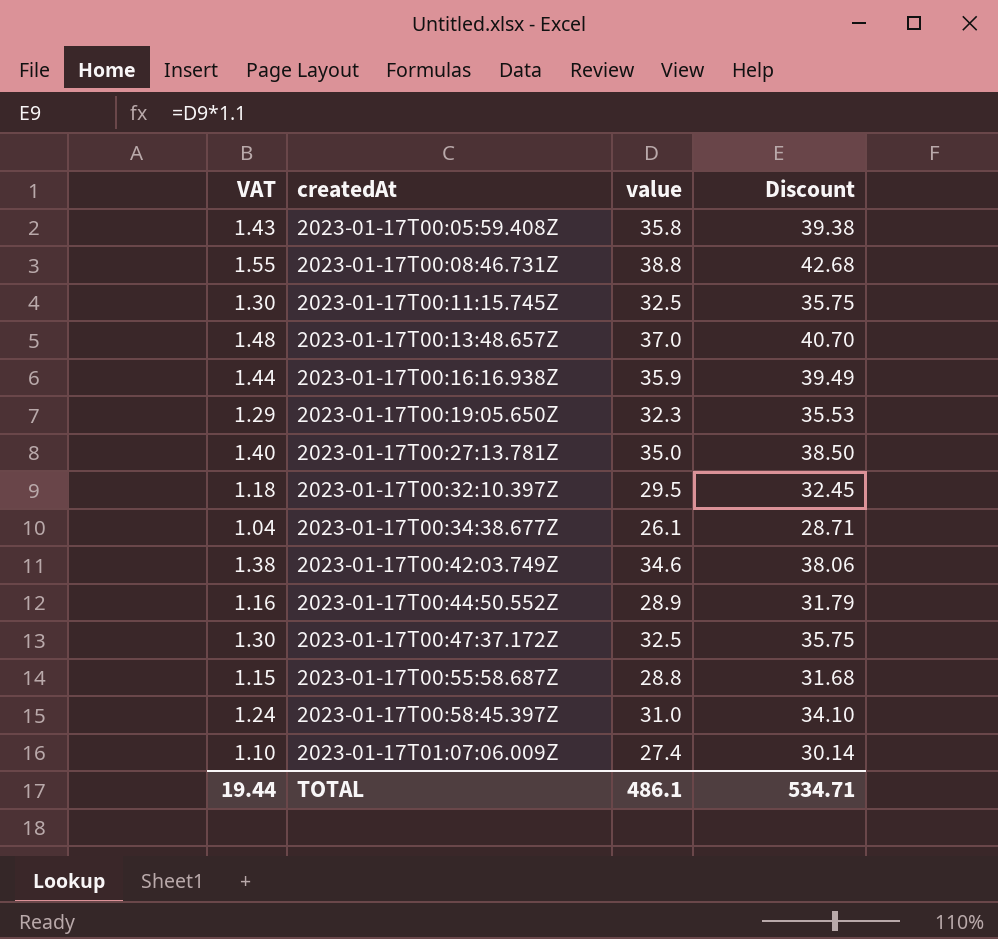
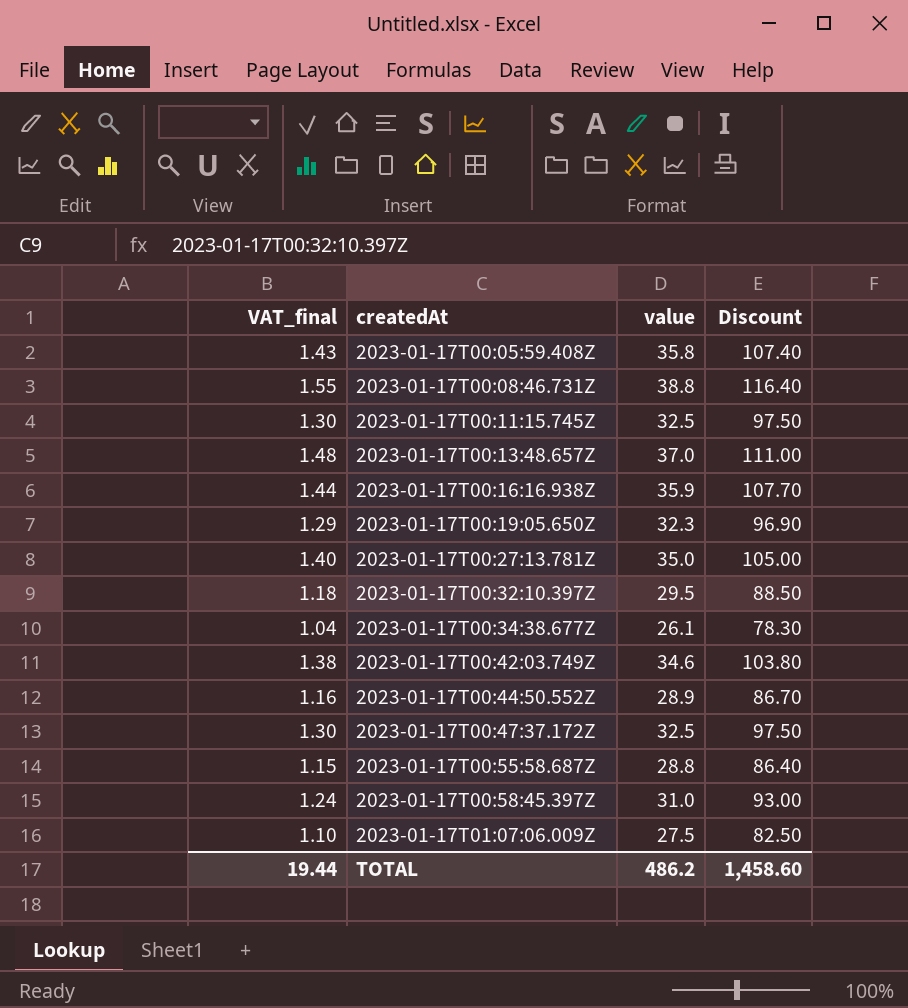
column name: VAT -> VAT_final
column Discount | formula: [value] * 1.1 -> [value] * 3
2023-01-17T01:07:06.009Z | value: 27.4 -> 27.5
TOTAL | value: 486.1 -> 486.2
TOTAL | Discount: 534.71 -> 1,458.60

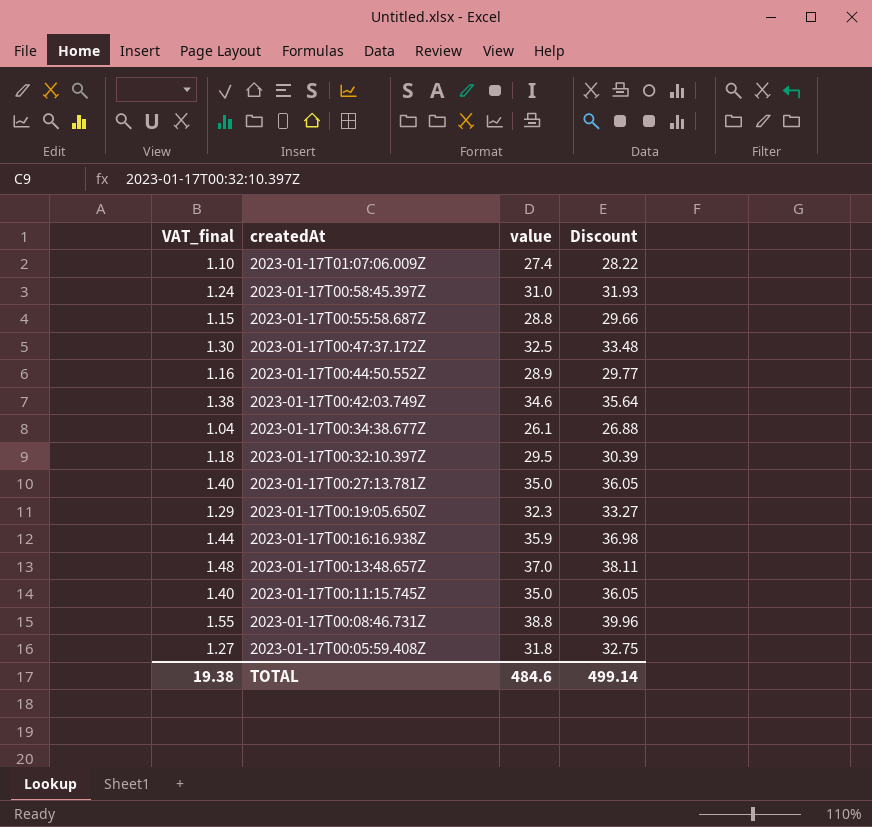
row order: createdAt ascending -> createdAt descending
column Discount | formula: [value] * 3 -> [value] * 1.03
2023-01-17T01:07:06.009Z | value: 27.5 -> 27.4
2023-01-17T00:11:15.745Z | VAT_final: 1.30 -> 1.40
2023-01-17T00:11:15.745Z | value: 32.5 -> 35.0
2023-01-17T00:05:59.408Z | VAT_final: 1.43 -> 1.27
2023-01-17T00:05:59.408Z | value: 35.8 -> 31.8
TOTAL | VAT_final: 19.44 -> 19.38
TOTAL | value: 486.2 -> 484.6
TOTAL | Discount: 1,458.60 -> 499.14

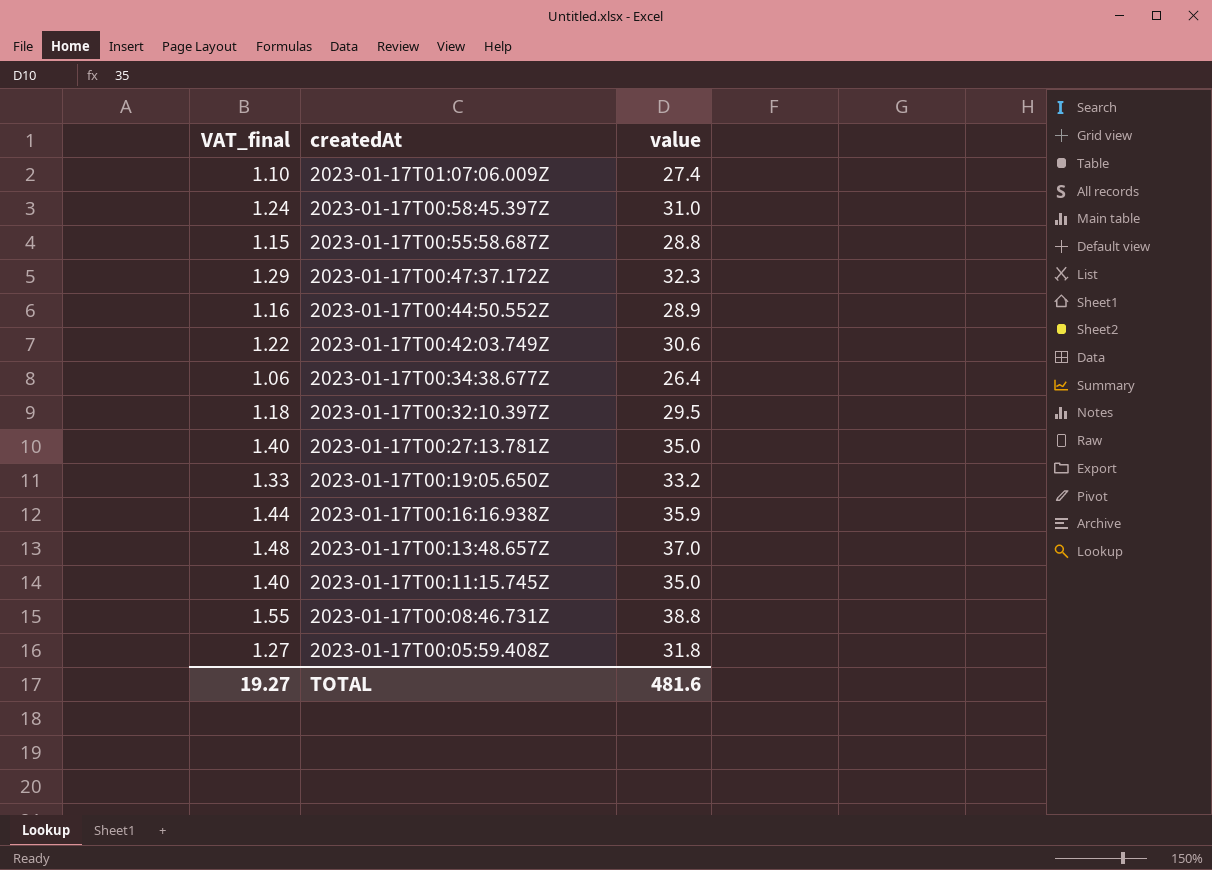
column Discount | formula: [value] * 1.03 -> none
2023-01-17T00:47:37.172Z | VAT_final: 1.30 -> 1.29
2023-01-17T00:47:37.172Z | value: 32.5 -> 32.3
2023-01-17T00:42:03.749Z | VAT_final: 1.38 -> 1.22
2023-01-17T00:42:03.749Z | value: 34.6 -> 30.6
2023-01-17T00:34:38.677Z | VAT_final: 1.04 -> 1.06
2023-01-17T00:34:38.677Z | value: 26.1 -> 26.4
2023-01-17T00:19:05.650Z | VAT_final: 1.29 -> 1.33
2023-01-17T00:19:05.650Z | value: 32.3 -> 33.2
TOTAL | VAT_final: 19.38 -> 19.27
TOTAL | value: 484.6 -> 481.6

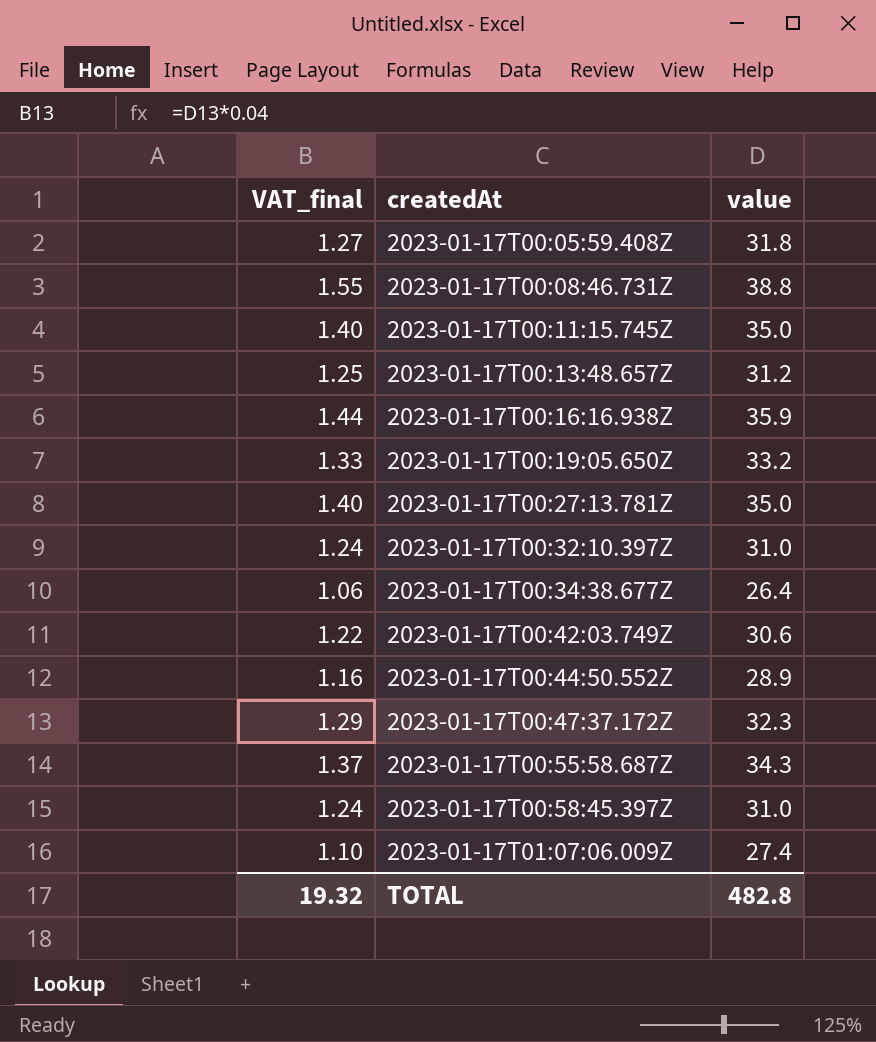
row order: createdAt descending -> createdAt ascending
2023-01-17T00:13:48.657Z | VAT_final: 1.48 -> 1.25
2023-01-17T00:13:48.657Z | value: 37.0 -> 31.2
2023-01-17T00:32:10.397Z | VAT_final: 1.18 -> 1.24
2023-01-17T00:32:10.397Z | value: 29.5 -> 31.0
2023-01-17T00:55:58.687Z | VAT_final: 1.15 -> 1.37
2023-01-17T00:55:58.687Z | value: 28.8 -> 34.3
TOTAL | VAT_final: 19.27 -> 19.32
TOTAL | value: 481.6 -> 482.8

